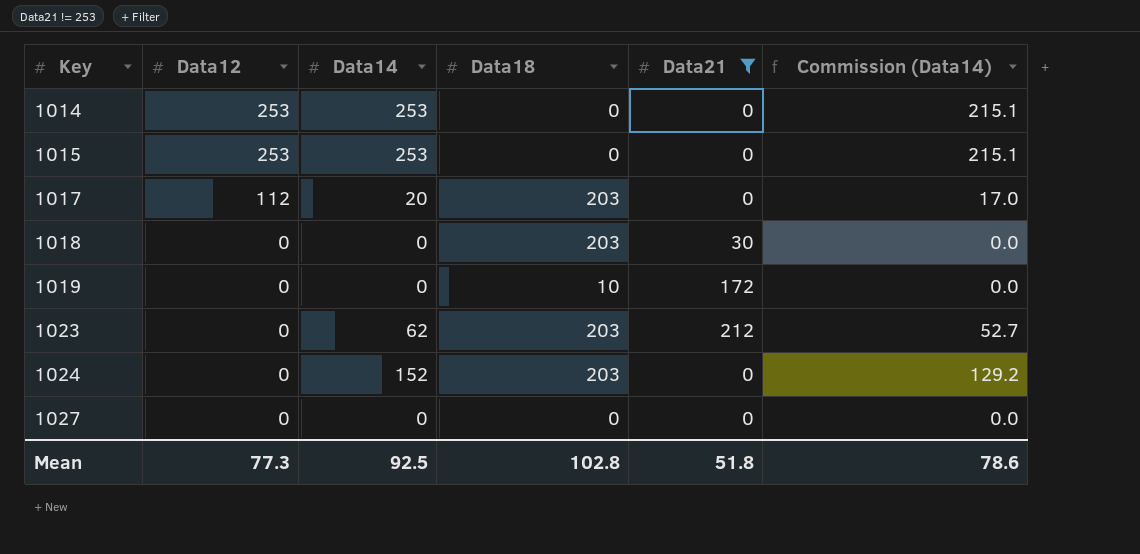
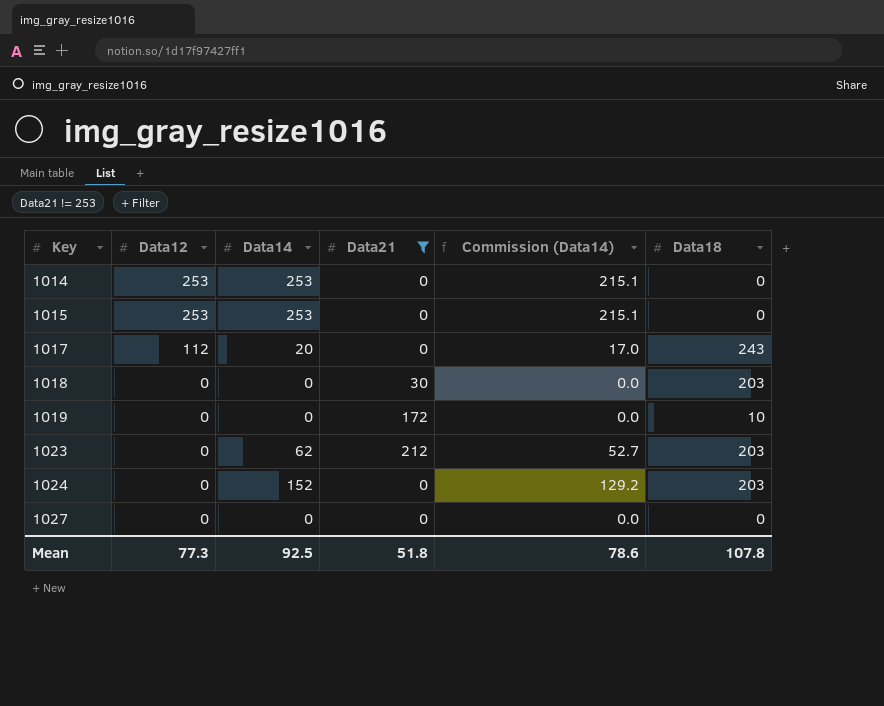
column Data18 | position: 4 -> 6
1017 | Data18: 203 -> 243
Mean | Data18: 102.8 -> 107.8

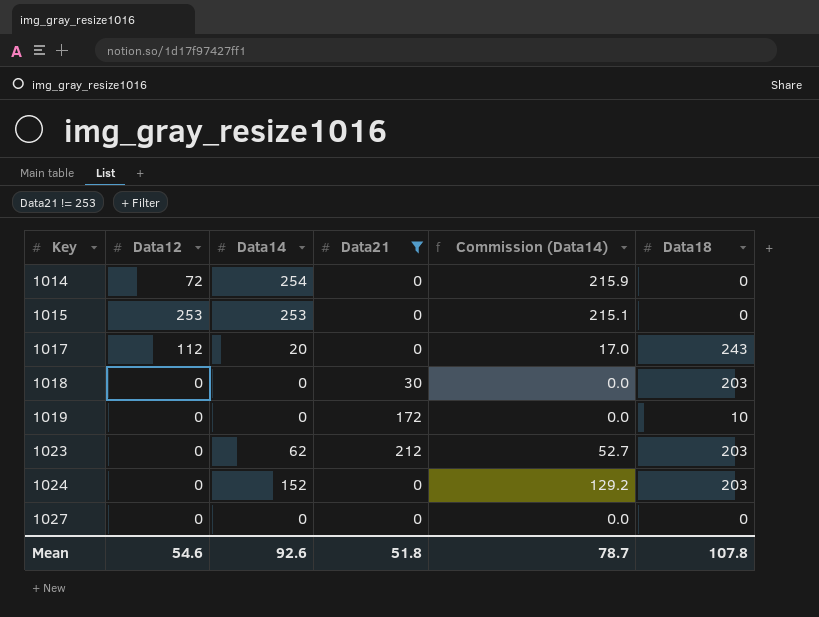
1014 | Data12: 253 -> 72
1014 | Data14: 253 -> 254
1014 | Commission (Data14): 215.1 -> 215.9
Mean | Data12: 77.3 -> 54.6
Mean | Data14: 92.5 -> 92.6
Mean | Commission (Data14): 78.6 -> 78.7

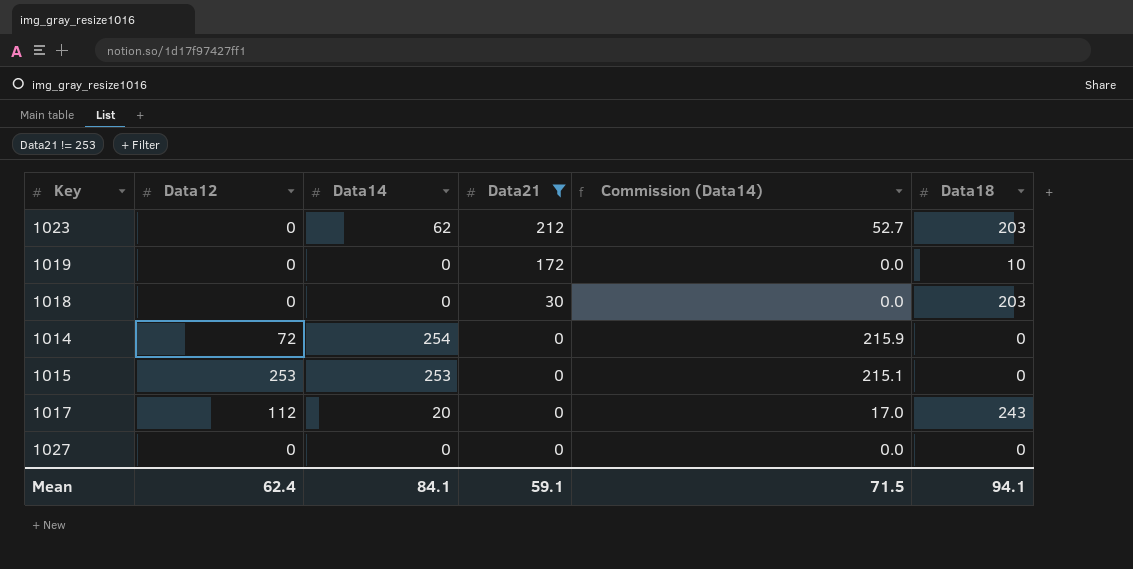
row order: Key ascending -> Data21 descending
row 1024: 0 | 152 | 0 | 129.2 | 203 -> none
Mean | Data12: 54.6 -> 62.4
Mean | Data14: 92.6 -> 84.1
Mean | Data21: 51.8 -> 59.1
Mean | Commission (Data14): 78.7 -> 71.5
Mean | Data18: 107.8 -> 94.1

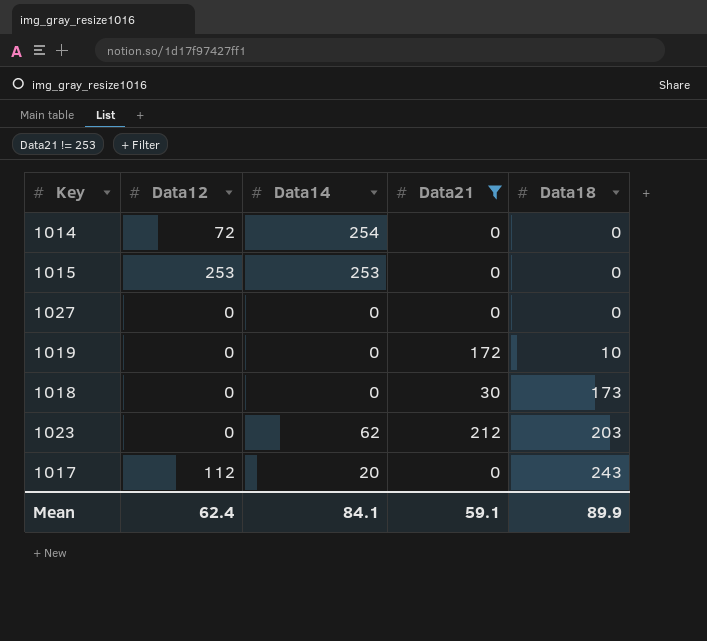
row order: Data21 descending -> Data18 ascending
column Commission (Data14) | formula: [Data14] * 0.85 -> none
1018 | Data18: 203 -> 173
Mean | Data18: 94.1 -> 89.9

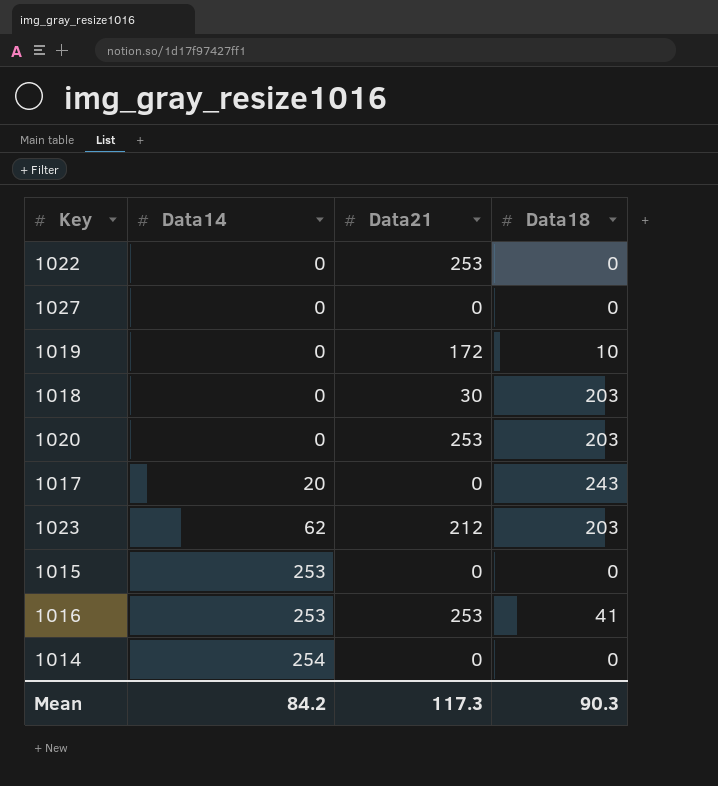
filter: Data21 != 253 -> none
row order: Data18 ascending -> Data14 ascending
column Data12 | position: 2 -> none
1018 | Data18: 173 -> 203
Mean | Data14: 84.1 -> 84.2
Mean | Data21: 59.1 -> 117.3
Mean | Data18: 89.9 -> 90.3

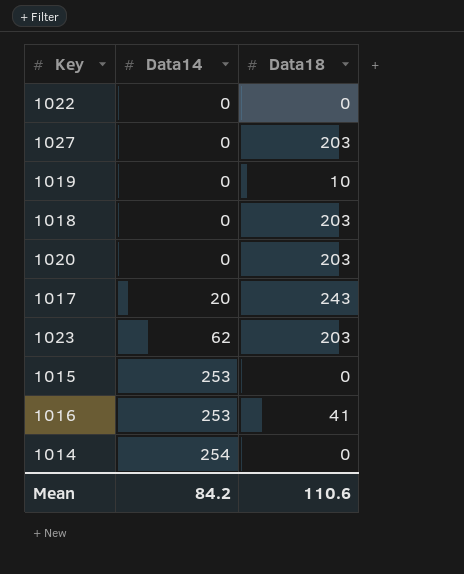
column Data21 | position: 3 -> none
1027 | Data18: 0 -> 203
Mean | Data18: 90.3 -> 110.6

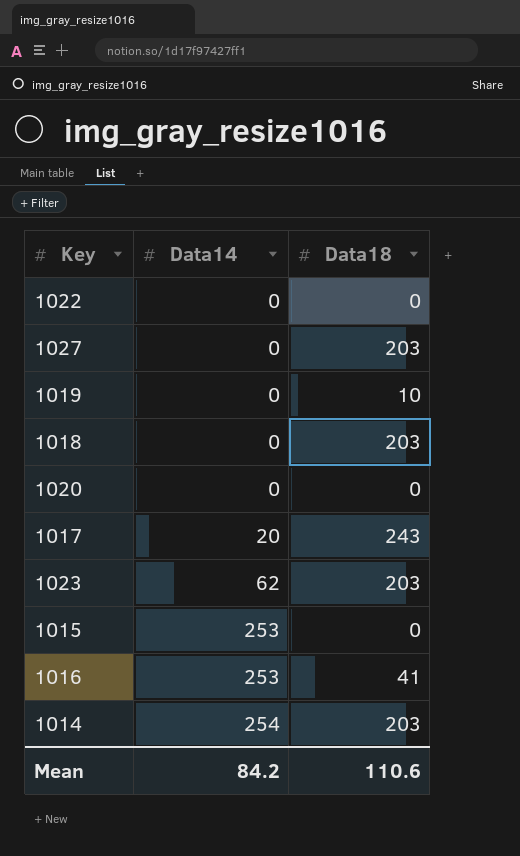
1020 | Data18: 203 -> 0
1014 | Data18: 0 -> 203

